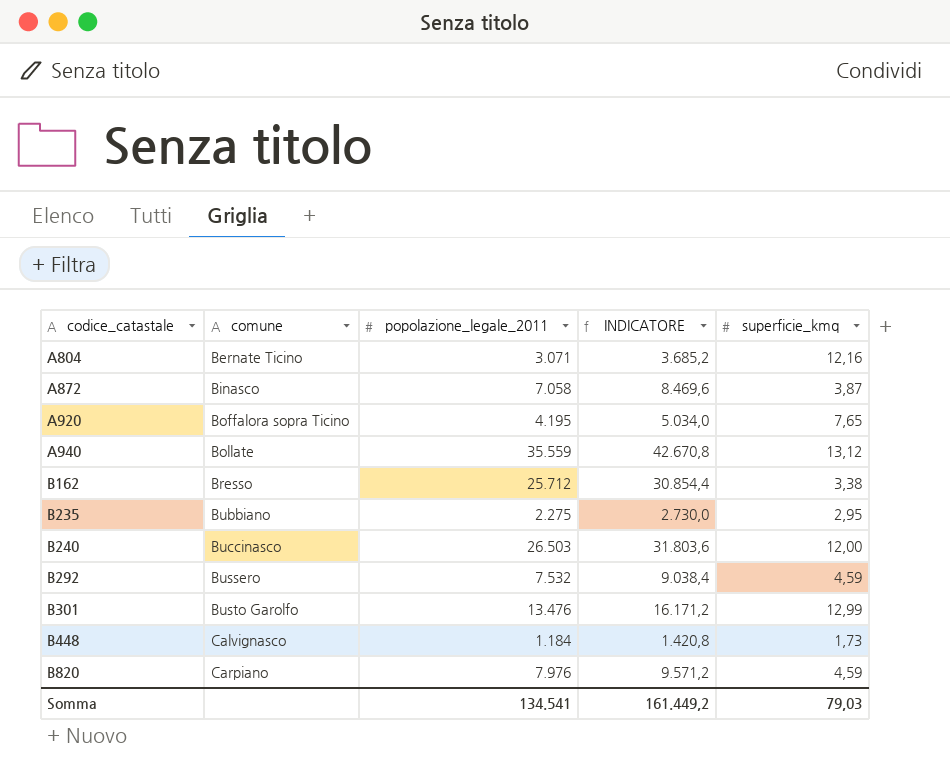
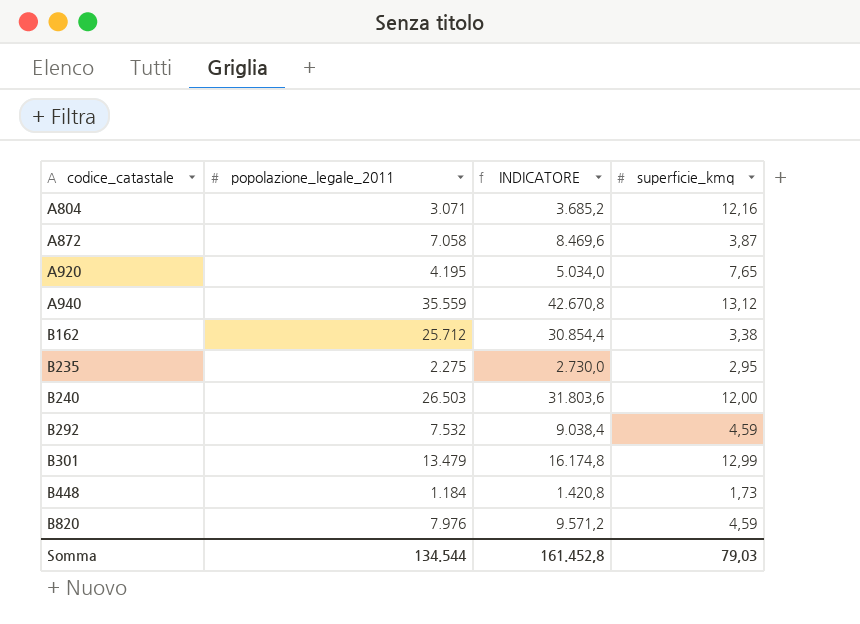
column comune | position: 2 -> none
B301 | popolazione_legale_2011: 13.476 -> 13.479
B301 | INDICATORE: 16.171,2 -> 16.174,8
Somma | popolazione_legale_2011: 134.541 -> 134.544
Somma | INDICATORE: 161.449,2 -> 161.452,8

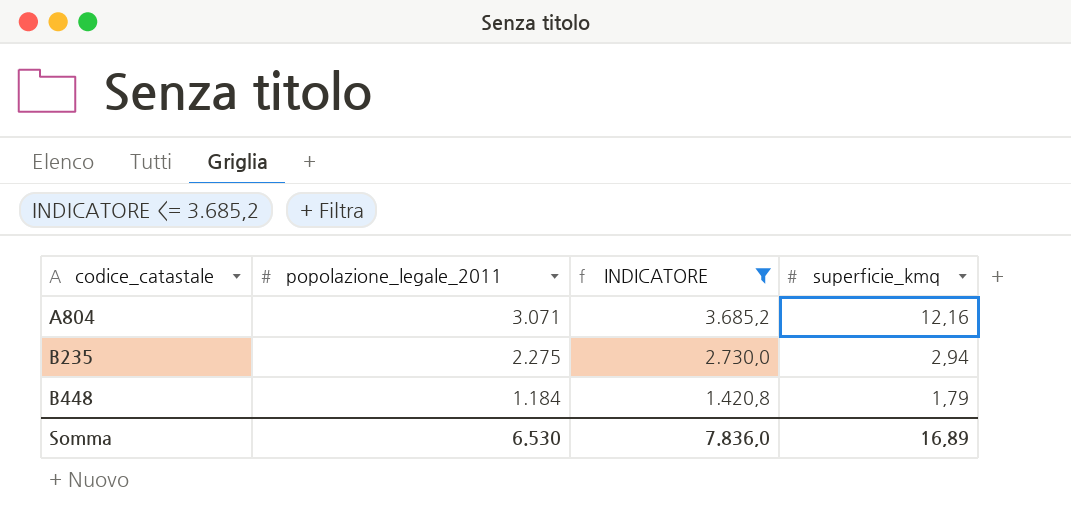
filter: none -> INDICATORE <= 3.685,2
B235 | superficie_kmq: 2,95 -> 2,94
B448 | superficie_kmq: 1,73 -> 1,79
Somma | popolazione_legale_2011: 134.544 -> 6.530
Somma | INDICATORE: 161.452,8 -> 7.836,0
Somma | superficie_kmq: 79,03 -> 16,89

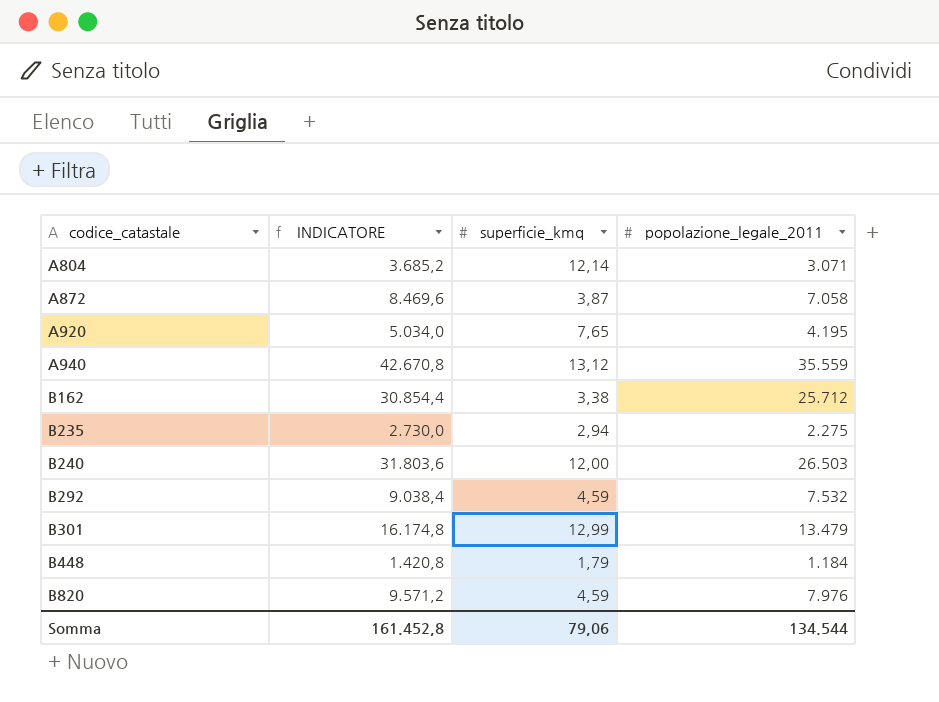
filter: INDICATORE <= 3.685,2 -> none
column popolazione_legale_2011 | position: 2 -> 4
A804 | superficie_kmq: 12,16 -> 12,14
Somma | INDICATORE: 7.836,0 -> 161.452,8
Somma | superficie_kmq: 16,89 -> 79,06
Somma | popolazione_legale_2011: 6.530 -> 134.544

